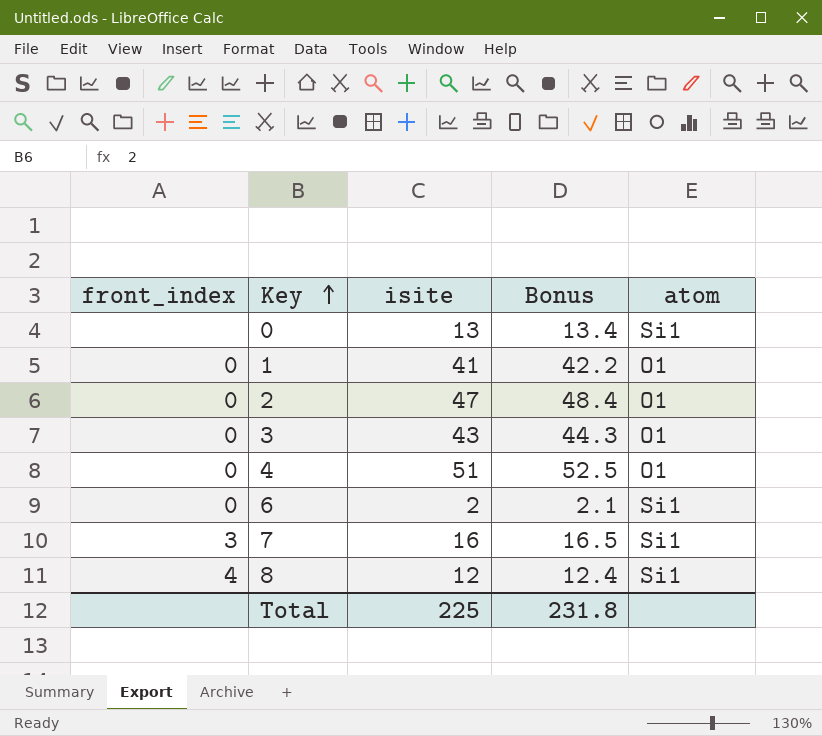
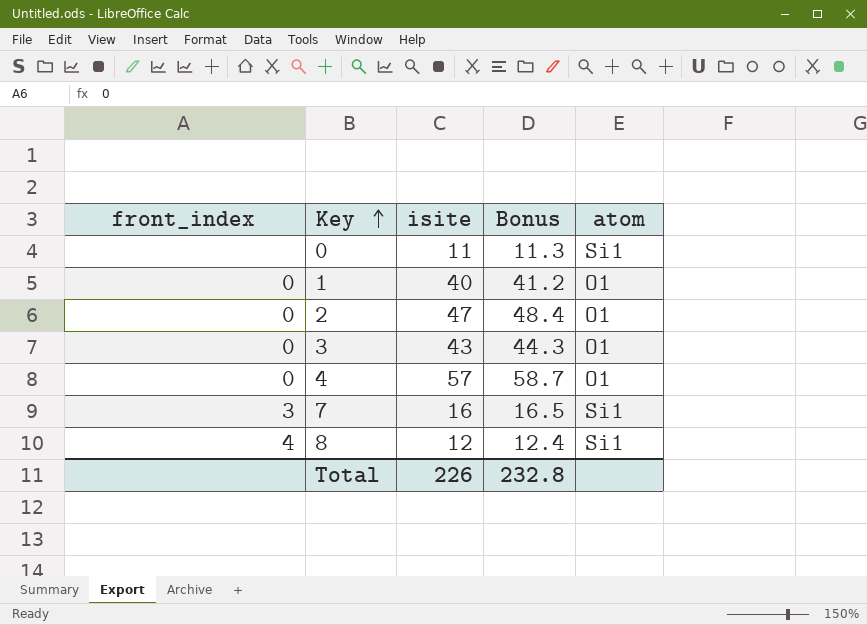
row 6: 0 | 2 | 2.1 | Si1 -> none
0 | isite: 13 -> 11
0 | Bonus: 13.4 -> 11.3
1 | isite: 41 -> 40
1 | Bonus: 42.2 -> 41.2
4 | isite: 51 -> 57
4 | Bonus: 52.5 -> 58.7
Total | isite: 225 -> 226
Total | Bonus: 231.8 -> 232.8

